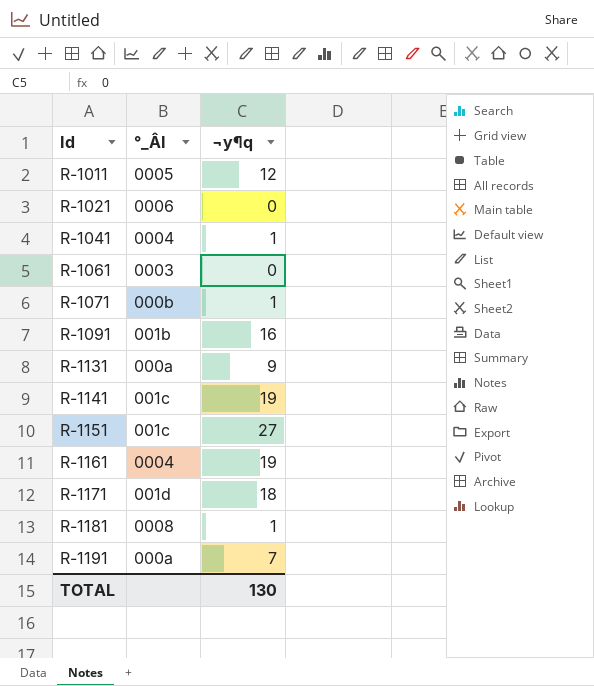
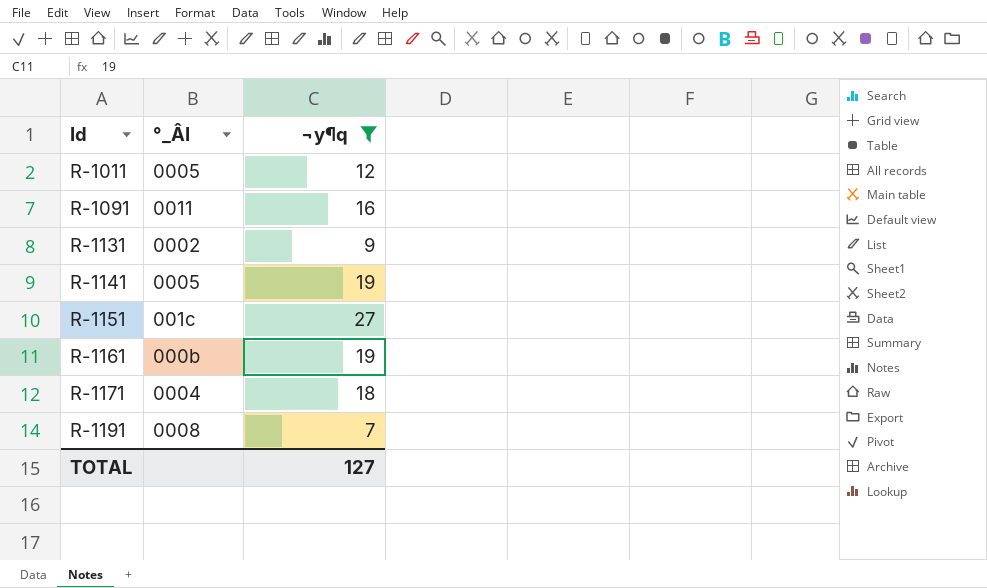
filter: none -> ¬y¶q >= 7
R-1091 | °_ÂI: 001b -> 0011
R-1131 | °_ÂI: 000a -> 0002
R-1141 | °_ÂI: 001c -> 0005
R-1161 | °_ÂI: 0004 -> 000b
R-1171 | °_ÂI: 001d -> 0004
R-1191 | °_ÂI: 000a -> 0008
TOTAL | ¬y¶q: 130 -> 127

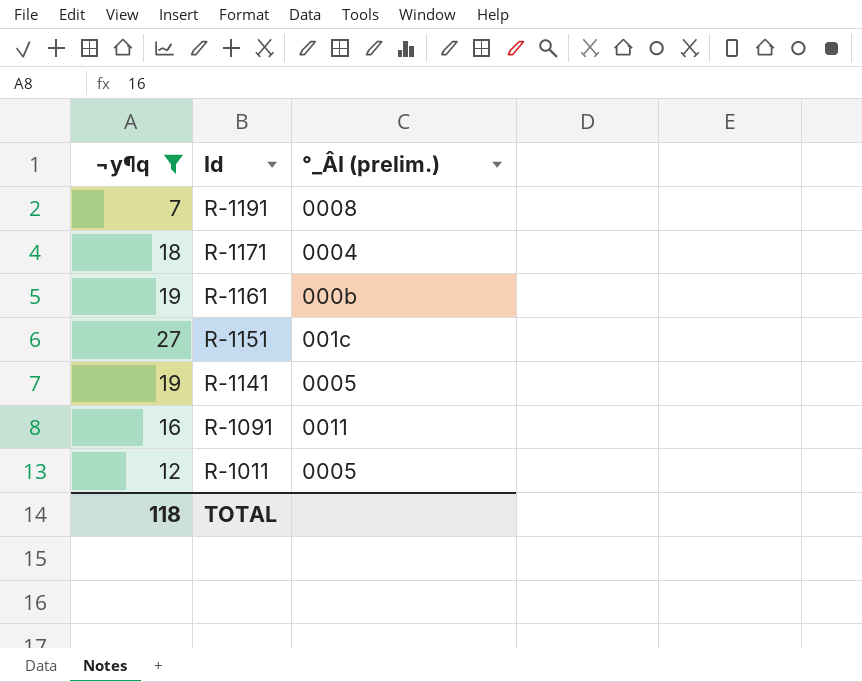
row order: Id ascending -> Id descending
column ¬y¶q | position: 3 -> 1
column name: °_ÂI -> °_ÂI (prelim.)
row R-1131: 0002 | 9 -> none
TOTAL | ¬y¶q: 127 -> 118

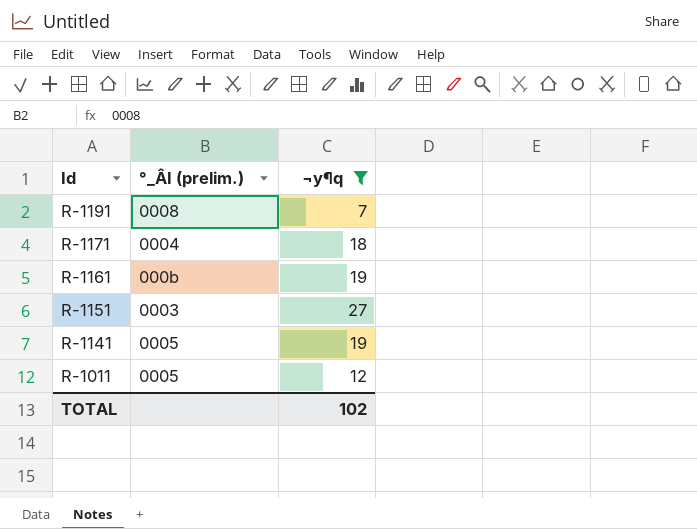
column ¬y¶q | position: 1 -> 3
row R-1091: 16 | 0011 -> none
R-1151 | °_ÂI (prelim.): 001c -> 0003
TOTAL | ¬y¶q: 118 -> 102

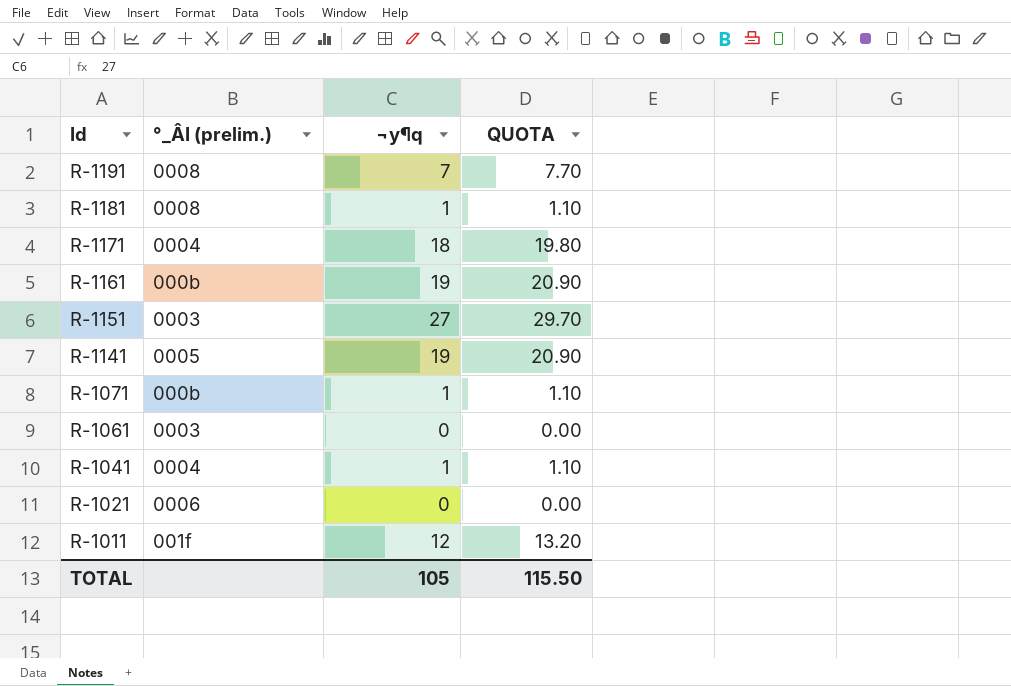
filter: ¬y¶q >= 7 -> none
column QUOTA | formula: none -> [¬y¶q] * 1.1
R-1011 | °_ÂI (prelim.): 0005 -> 001f
TOTAL | ¬y¶q: 102 -> 105

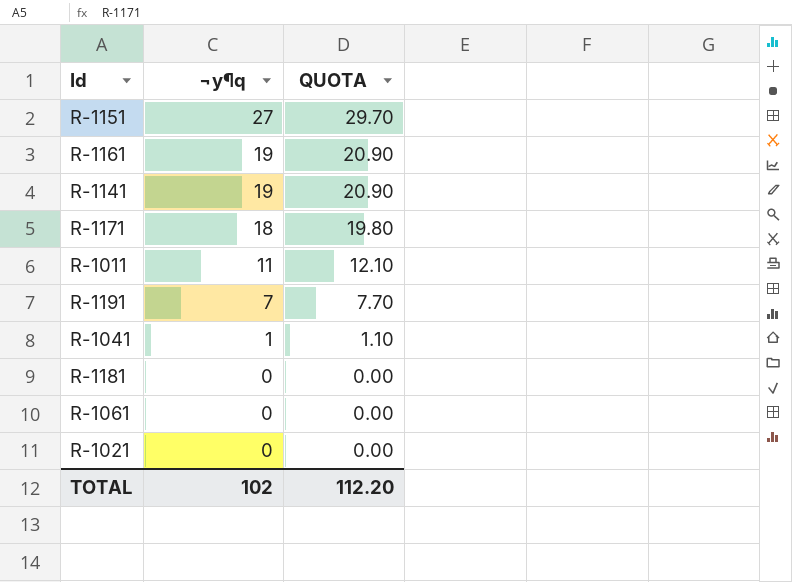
row order: Id descending -> ¬y¶q descending
column °_ÂI (prelim.) | position: 2 -> none
row R-1071: 000b | 1 | 1.10 -> none
R-1011 | ¬y¶q: 12 -> 11
R-1011 | QUOTA: 13.20 -> 12.10
R-1181 | ¬y¶q: 1 -> 0
R-1181 | QUOTA: 1.10 -> 0.00
TOTAL | ¬y¶q: 105 -> 102
TOTAL | QUOTA: 115.50 -> 112.20

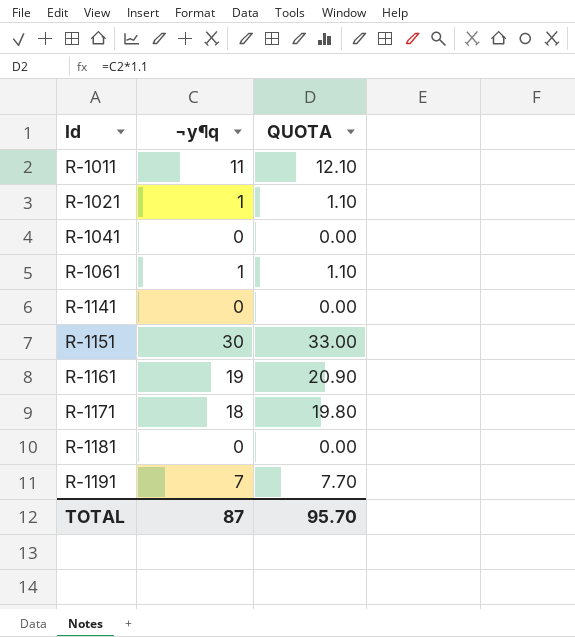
row order: ¬y¶q descending -> Id ascending
R-1021 | ¬y¶q: 0 -> 1
R-1021 | QUOTA: 0.00 -> 1.10
R-1041 | ¬y¶q: 1 -> 0
R-1041 | QUOTA: 1.10 -> 0.00
R-1061 | ¬y¶q: 0 -> 1
R-1061 | QUOTA: 0.00 -> 1.10
R-1141 | ¬y¶q: 19 -> 0
R-1141 | QUOTA: 20.90 -> 0.00
R-1151 | ¬y¶q: 27 -> 30
R-1151 | QUOTA: 29.70 -> 33.00
TOTAL | ¬y¶q: 102 -> 87
TOTAL | QUOTA: 112.20 -> 95.70

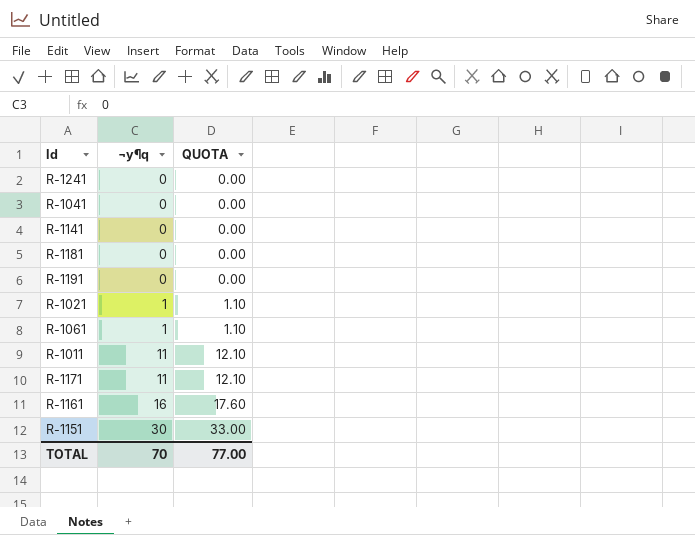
row order: Id ascending -> ¬y¶q ascending
row R-1241: none -> 0 | 0.00
R-1191 | ¬y¶q: 7 -> 0
R-1191 | QUOTA: 7.70 -> 0.00
R-1171 | ¬y¶q: 18 -> 11
R-1171 | QUOTA: 19.80 -> 12.10
R-1161 | ¬y¶q: 19 -> 16
R-1161 | QUOTA: 20.90 -> 17.60
TOTAL | ¬y¶q: 87 -> 70
TOTAL | QUOTA: 95.70 -> 77.00

